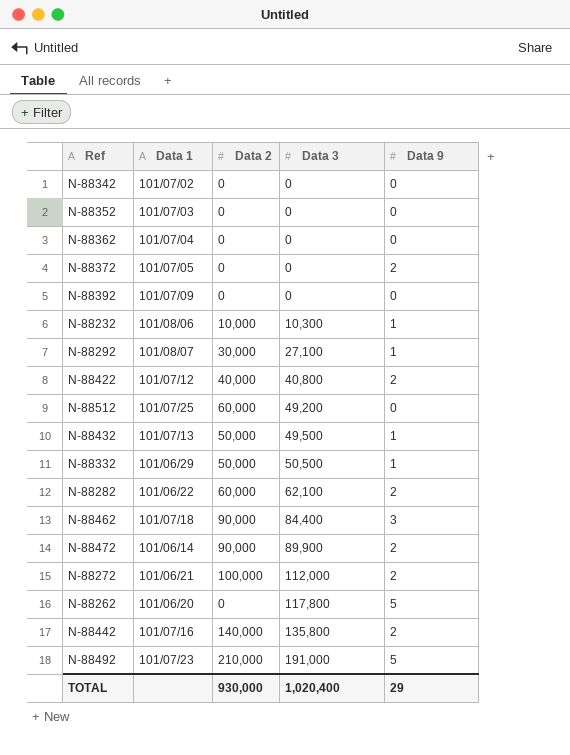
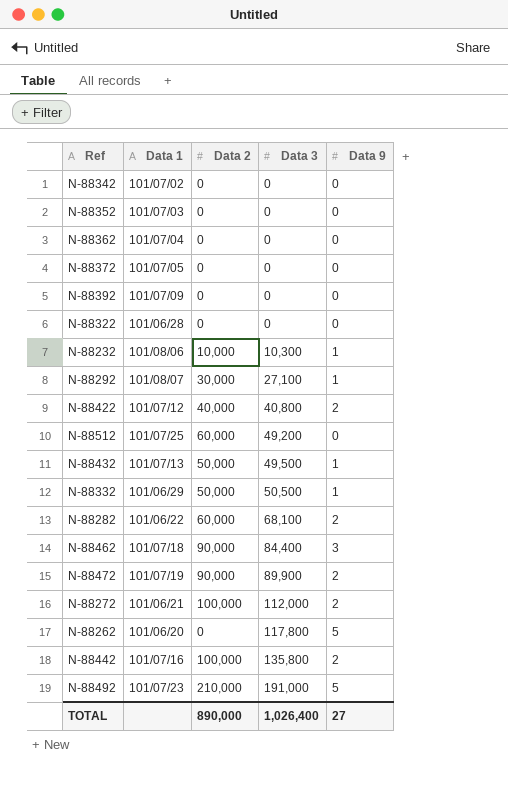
N-88372 | Data 9: 2 -> 0
row N-88322: none -> 101/06/28 | 0 | 0 | 0
N-88282 | Data 3: 62,100 -> 68,100
N-88472 | Data 1: 101/06/14 -> 101/07/19
N-88442 | Data 2: 140,000 -> 100,000
TOTAL | Data 2: 930,000 -> 890,000
TOTAL | Data 3: 1,020,400 -> 1,026,400
TOTAL | Data 9: 29 -> 27

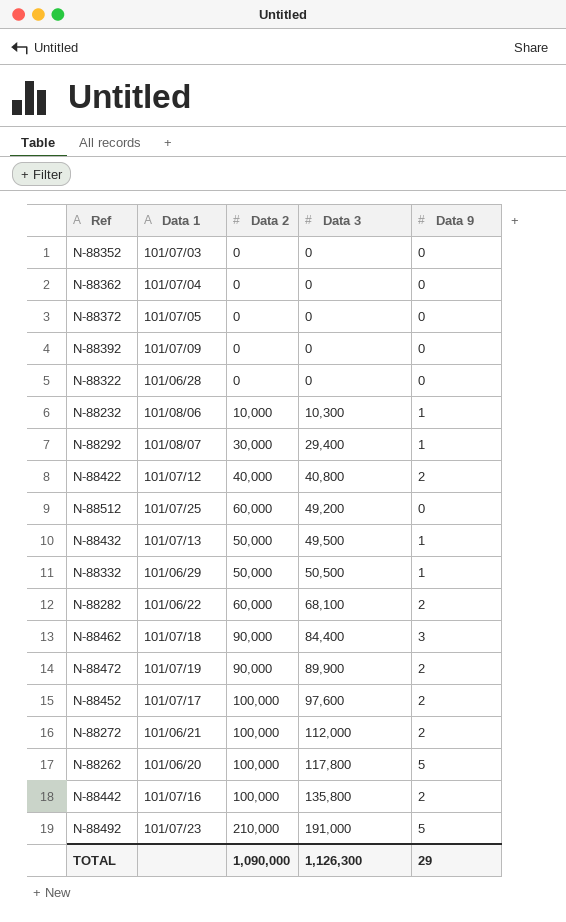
row N-88342: 101/07/02 | 0 | 0 | 0 -> none
N-88292 | Data 3: 27,100 -> 29,400
row N-88452: none -> 101/07/17 | 100,000 | 97,600 | 2
N-88262 | Data 2: 0 -> 100,000
TOTAL | Data 2: 890,000 -> 1,090,000
TOTAL | Data 3: 1,026,400 -> 1,126,300
TOTAL | Data 9: 27 -> 29

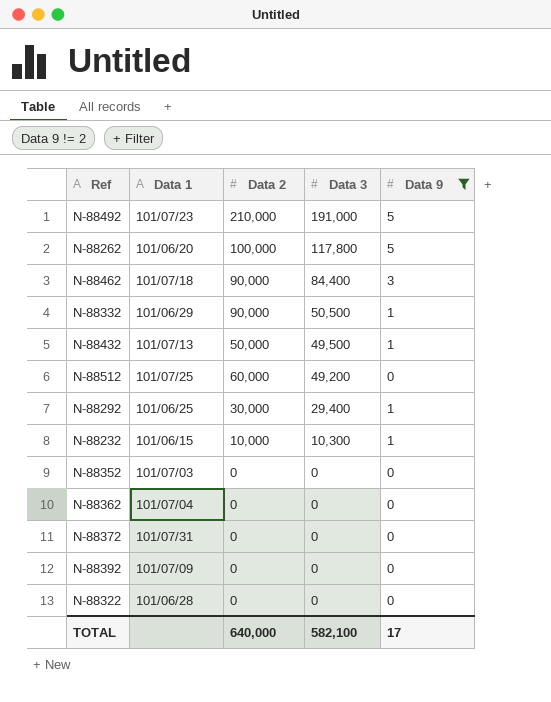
filter: none -> Data 9 != 2
row order: Data 3 ascending -> Data 3 descending
N-88332 | Data 2: 50,000 -> 90,000
N-88292 | Data 1: 101/08/07 -> 101/06/25
N-88232 | Data 1: 101/08/06 -> 101/06/15
N-88372 | Data 1: 101/07/05 -> 101/07/31
TOTAL | Data 2: 1,090,000 -> 640,000
TOTAL | Data 3: 1,126,300 -> 582,100
TOTAL | Data 9: 29 -> 17

